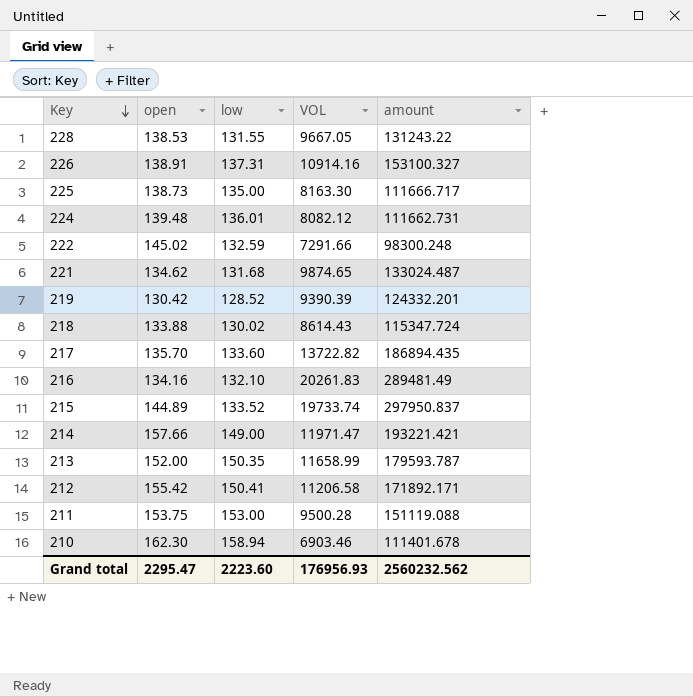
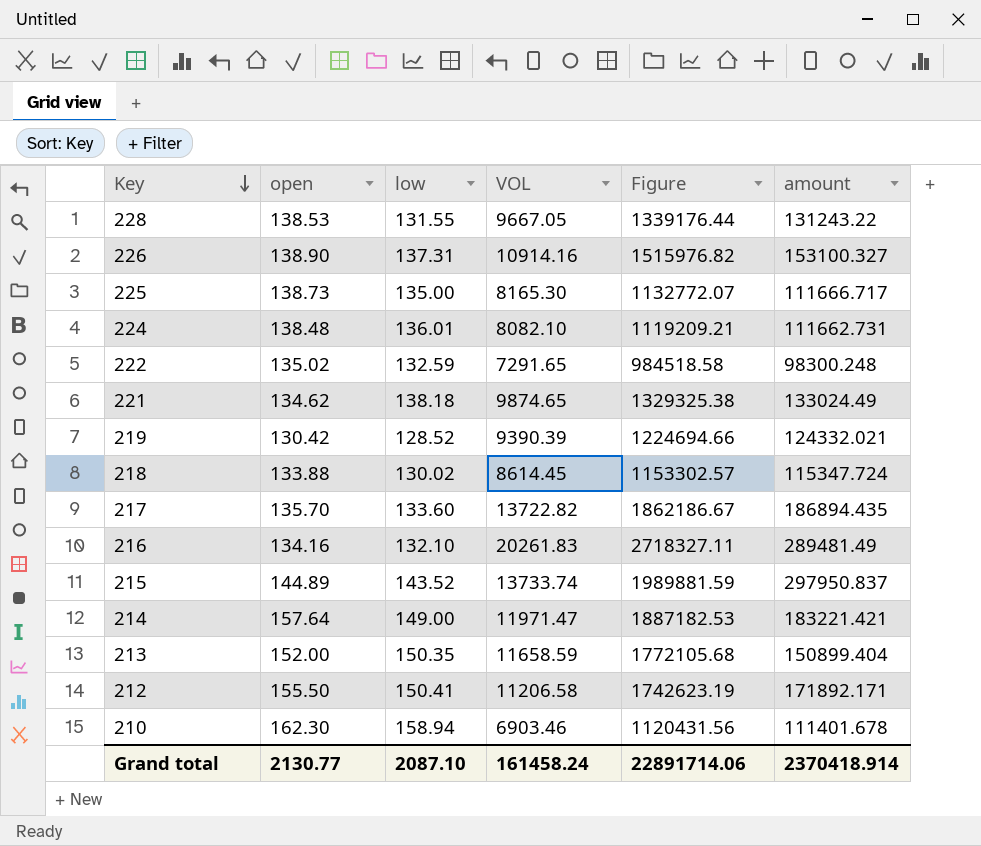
column Figure | formula: none -> [open] * [VOL]
row 211: 153.75 | 153.00 | 9500.28 | 151119.088 -> none
226 | open: 138.91 -> 138.90
225 | VOL: 8163.30 -> 8165.30
224 | open: 139.48 -> 138.48
224 | VOL: 8082.12 -> 8082.10
222 | open: 145.02 -> 135.02
222 | VOL: 7291.66 -> 7291.65
221 | low: 131.68 -> 138.18
221 | amount: 133024.487 -> 133024.49
219 | amount: 124332.201 -> 124332.021
218 | VOL: 8614.43 -> 8614.45
215 | low: 133.52 -> 143.52
215 | VOL: 19733.74 -> 13733.74
214 | open: 157.66 -> 157.64
214 | amount: 193221.421 -> 183221.421
213 | VOL: 11658.99 -> 11658.59
213 | amount: 179593.787 -> 150899.404
212 | open: 155.42 -> 155.50
Grand total | open: 2295.47 -> 2130.77
Grand total | low: 2223.60 -> 2087.10
Grand total | VOL: 176956.93 -> 161458.24
Grand total | amount: 2560232.562 -> 2370418.914

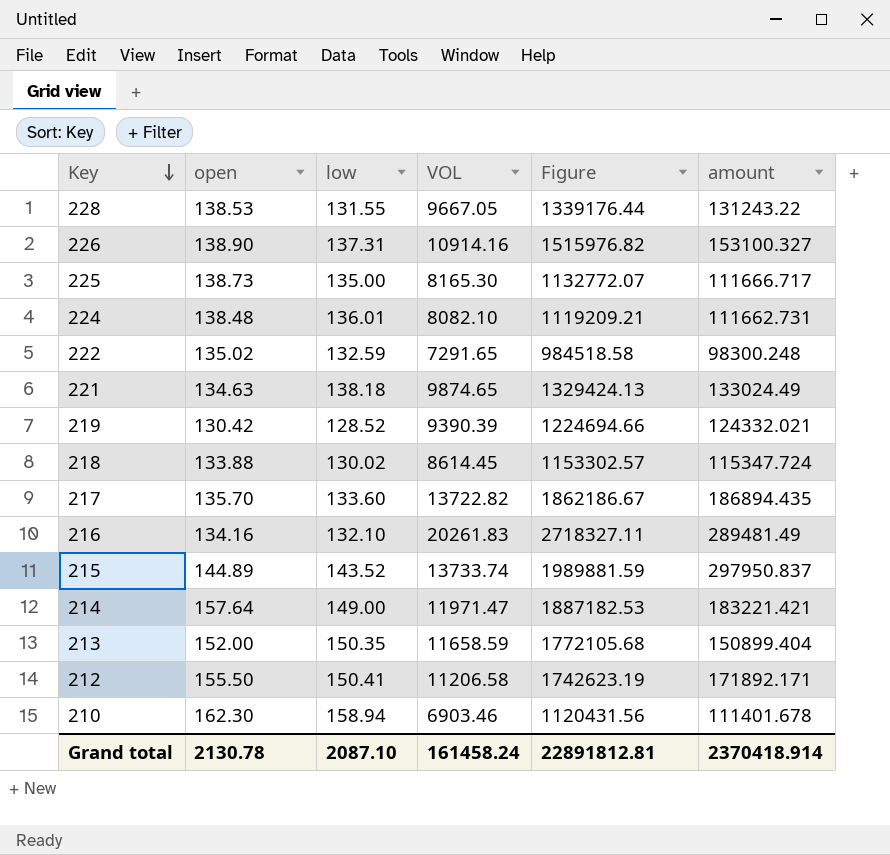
221 | open: 134.62 -> 134.63
221 | Figure: 1329325.38 -> 1329424.13
Grand total | open: 2130.77 -> 2130.78
Grand total | Figure: 22891714.06 -> 22891812.81

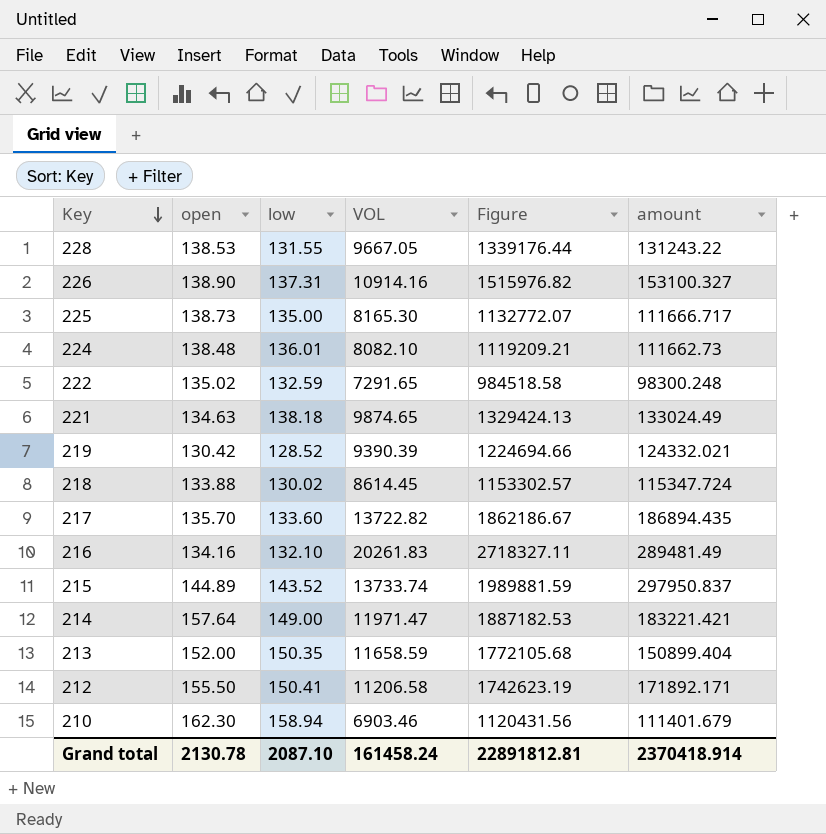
224 | amount: 111662.731 -> 111662.73
210 | amount: 111401.678 -> 111401.679

